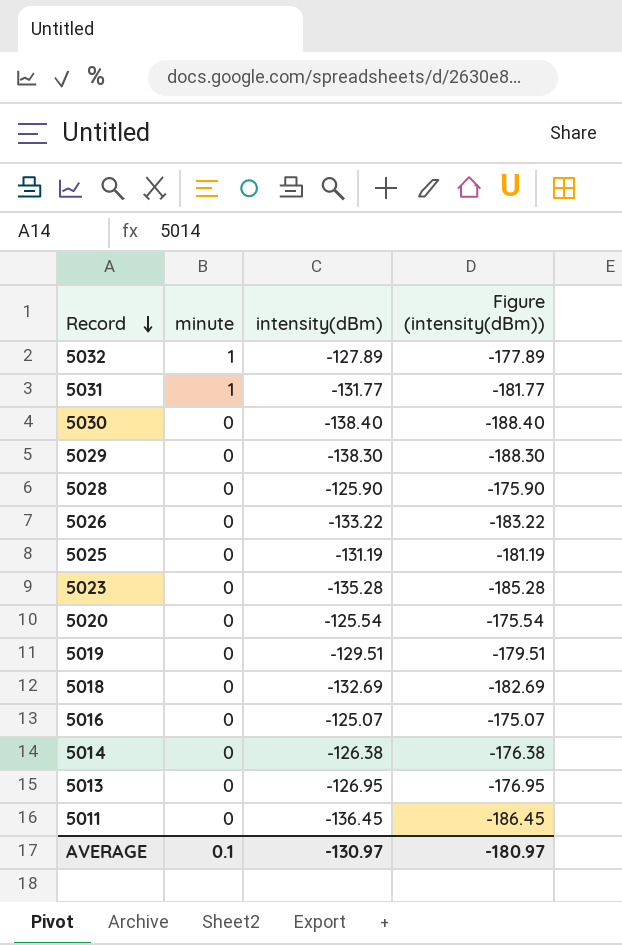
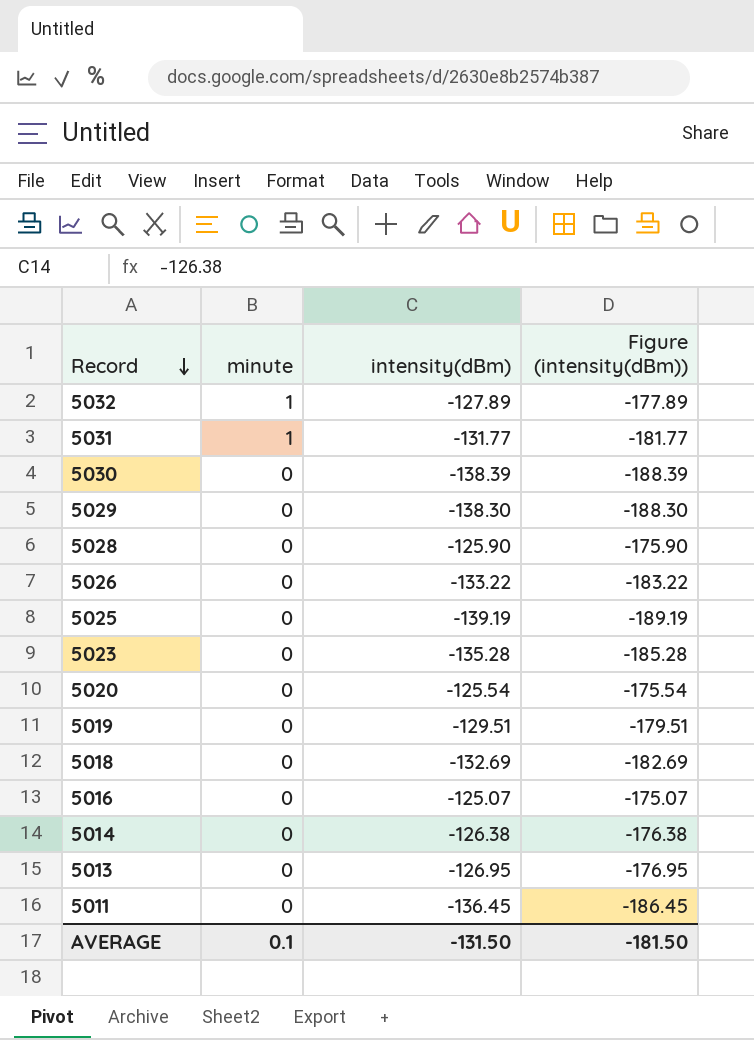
5030 | intensity(dBm): -138.40 -> -138.39
5030 | Figure (intensity(dBm)): -188.40 -> -188.39
5025 | intensity(dBm): -131.19 -> -139.19
5025 | Figure (intensity(dBm)): -181.19 -> -189.19
AVERAGE | intensity(dBm): -130.97 -> -131.50
AVERAGE | Figure (intensity(dBm)): -180.97 -> -181.50

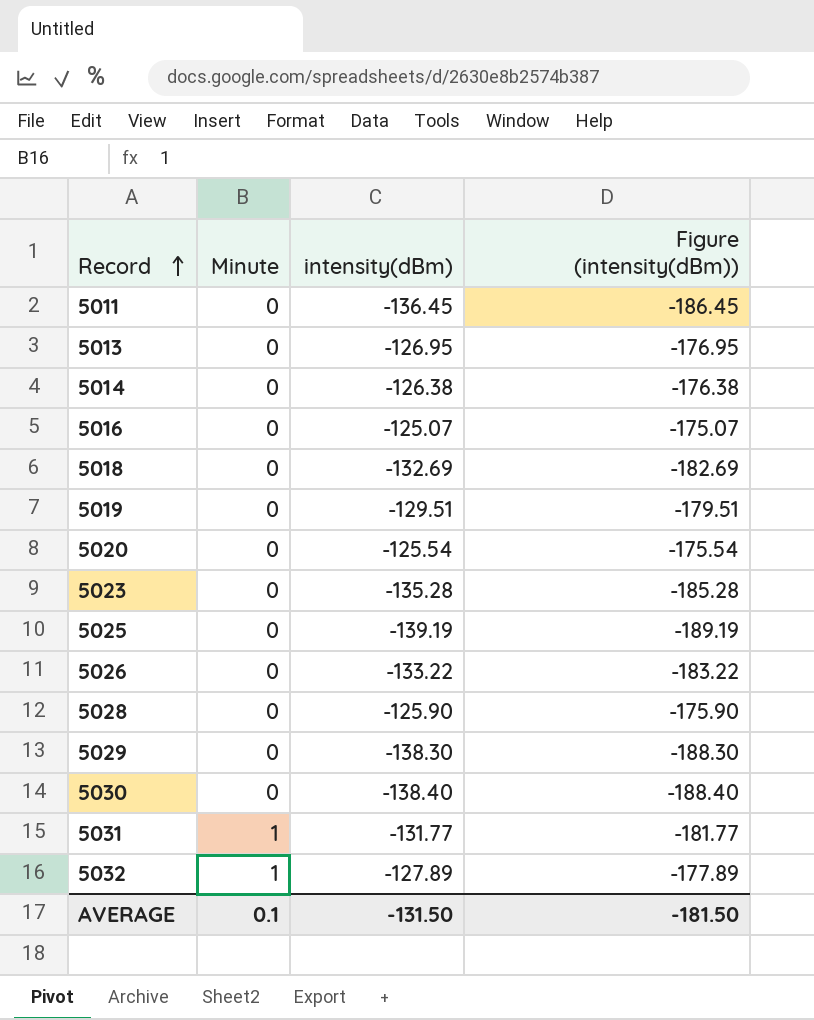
row order: Record descending -> Record ascending
column name: minute -> Minute
5030 | intensity(dBm): -138.39 -> -138.40
5030 | Figure (intensity(dBm)): -188.39 -> -188.40

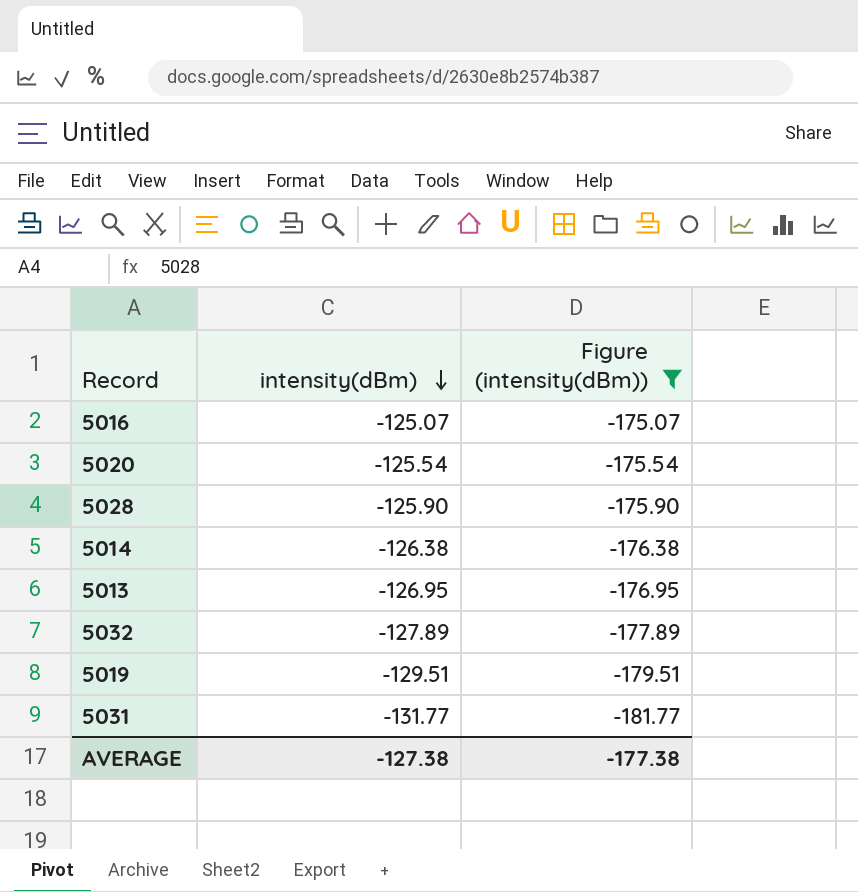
filter: none -> Figure (intensity(dBm)) >= -181.77
row order: Record ascending -> intensity(dBm) descending
column Minute | position: 2 -> none
AVERAGE | intensity(dBm): -131.50 -> -127.38
AVERAGE | Figure (intensity(dBm)): -181.50 -> -177.38

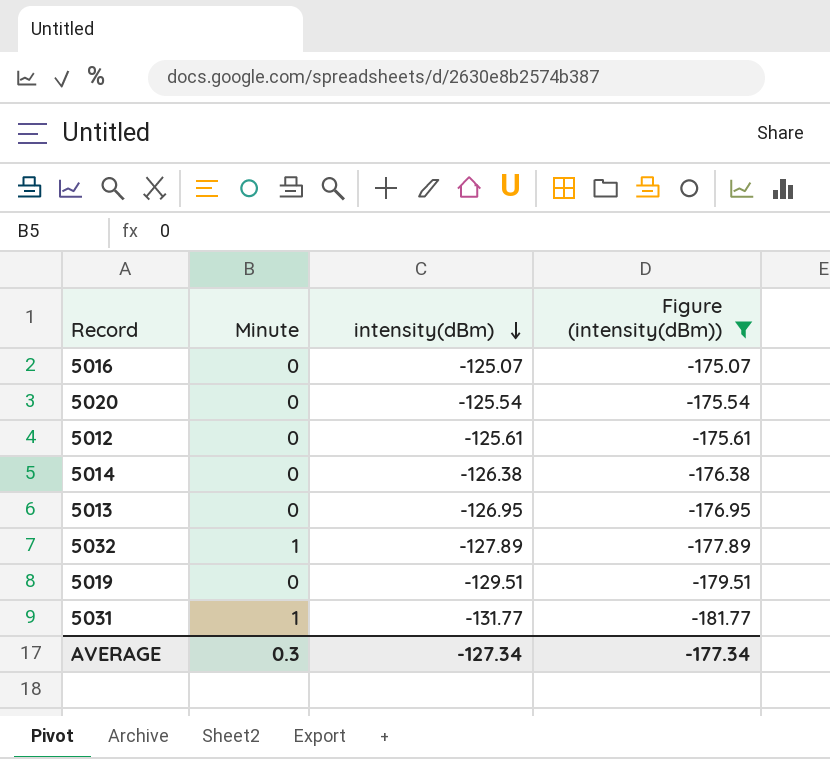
column Minute | position: none -> 2
row 5028: -125.90 | -175.90 -> none
row 5012: none -> 0 | -125.61 | -175.61
AVERAGE | intensity(dBm): -127.38 -> -127.34
AVERAGE | Figure (intensity(dBm)): -177.38 -> -177.34

